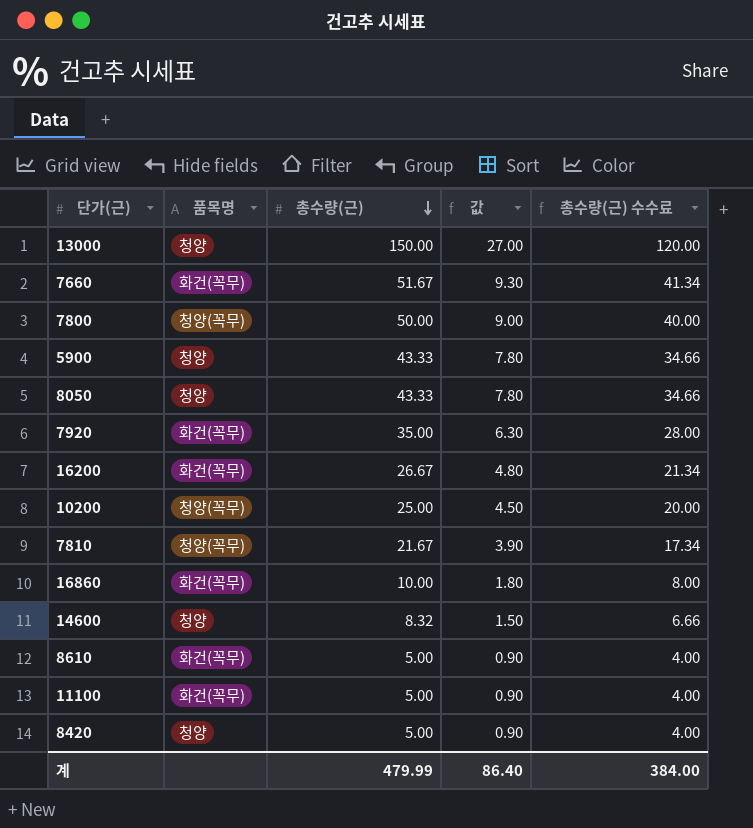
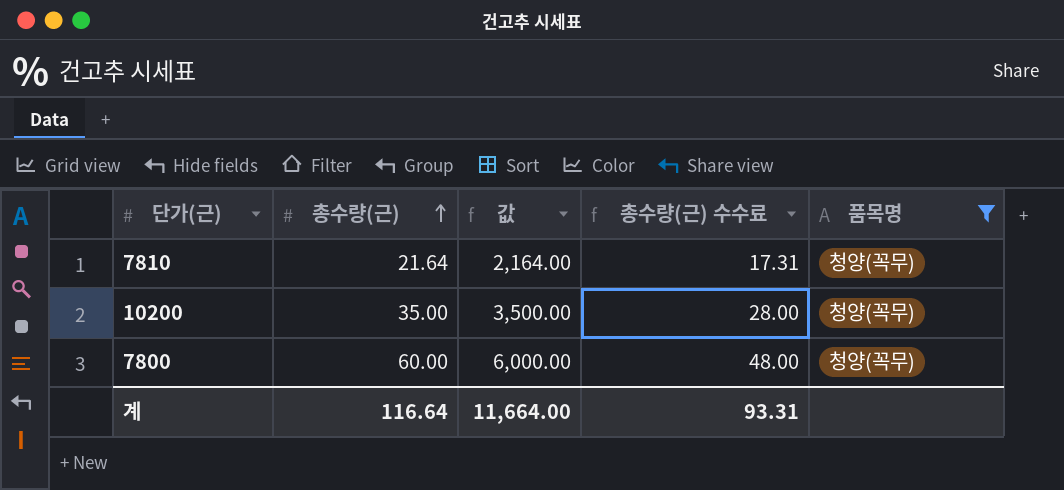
filter: none -> 품목명 = 청양(꼭무)
row order: 총수량(근) descending -> 총수량(근) ascending
column 값 | formula: [총수량(근)] * 0.18 -> [총수량(근)] * 100
column 품목명 | position: 2 -> 5
7810 | 총수량(근): 21.67 -> 21.64
7810 | 총수량(근) 수수료: 17.34 -> 17.31
10200 | 총수량(근): 25.00 -> 35.00
10200 | 총수량(근) 수수료: 20.00 -> 28.00
7800 | 총수량(근): 50.00 -> 60.00
7800 | 총수량(근) 수수료: 40.00 -> 48.00
계 | 총수량(근): 479.99 -> 116.64
계 | 값: 86.40 -> 11,664.00
계 | 총수량(근) 수수료: 384.00 -> 93.31

